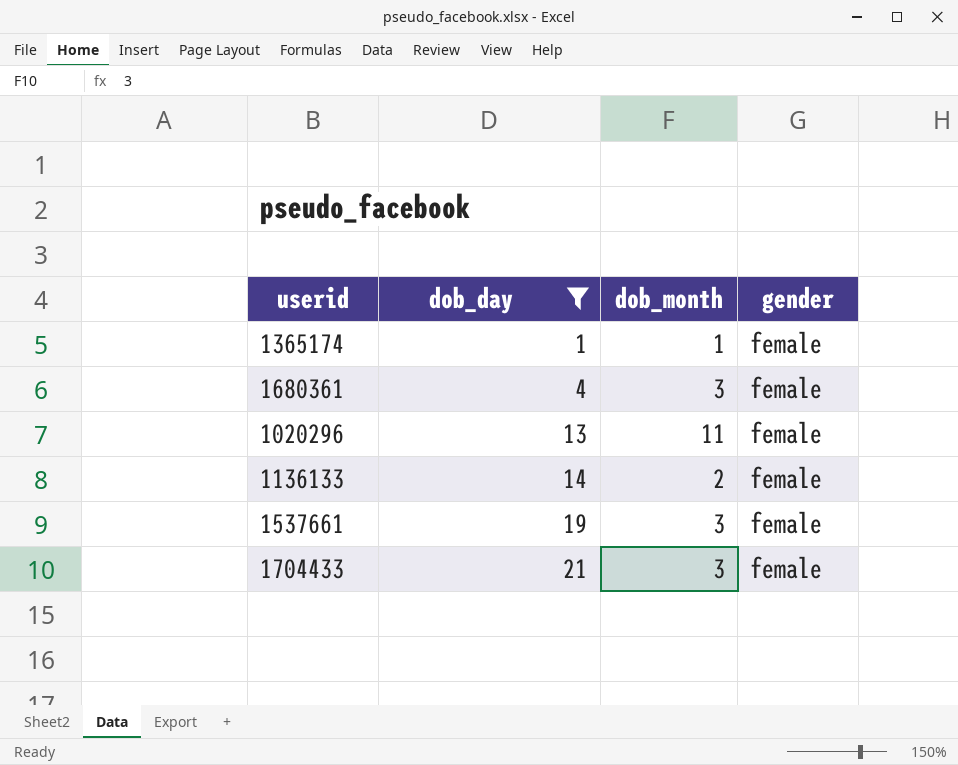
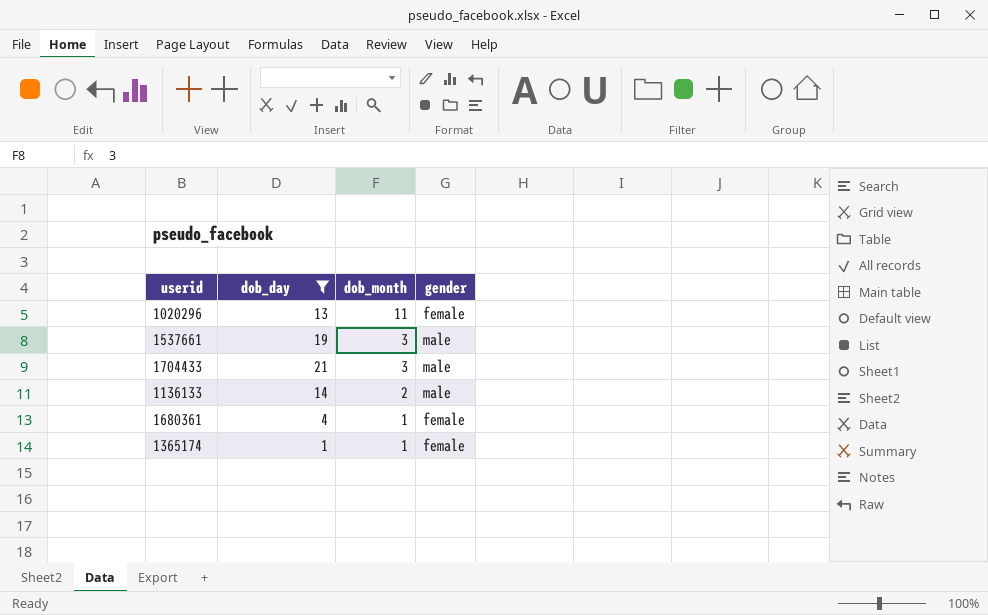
row order: dob_day ascending -> dob_month descending
1537661 | gender: female -> male
1704433 | gender: female -> male
1136133 | gender: female -> male
1680361 | dob_month: 3 -> 1

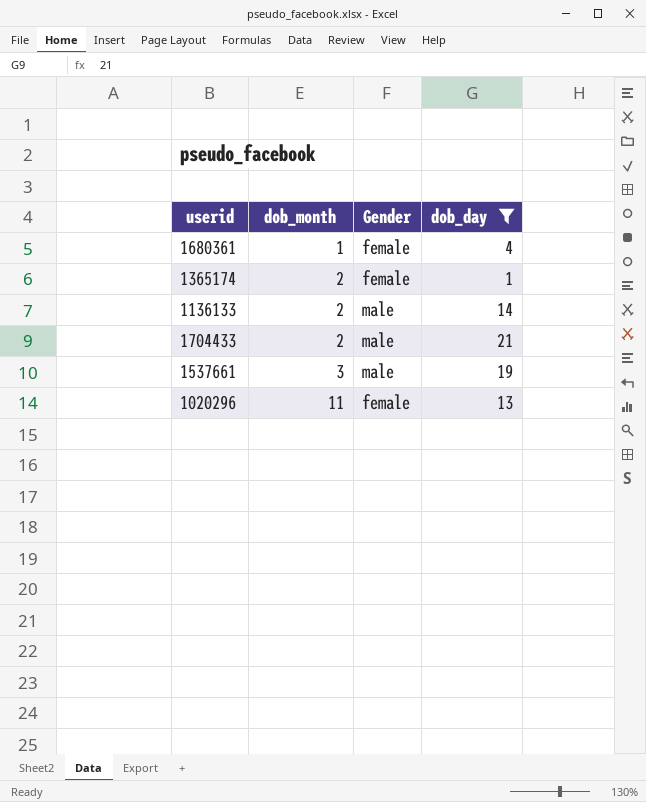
row order: dob_month descending -> dob_month ascending
column name: gender -> Gender
column dob_day | position: 2 -> 4
1365174 | dob_month: 1 -> 2
1704433 | dob_month: 3 -> 2

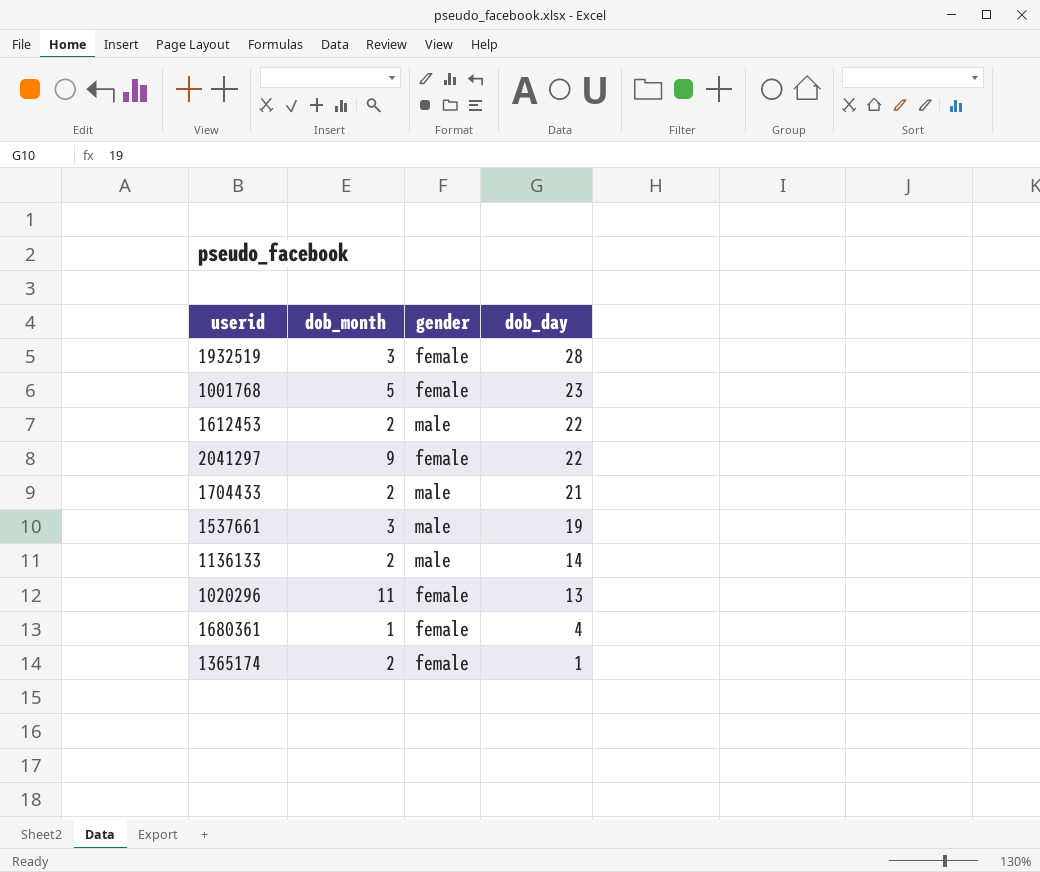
filter: dob_day <= 21 -> none
row order: dob_month ascending -> dob_day descending
column name: Gender -> gender

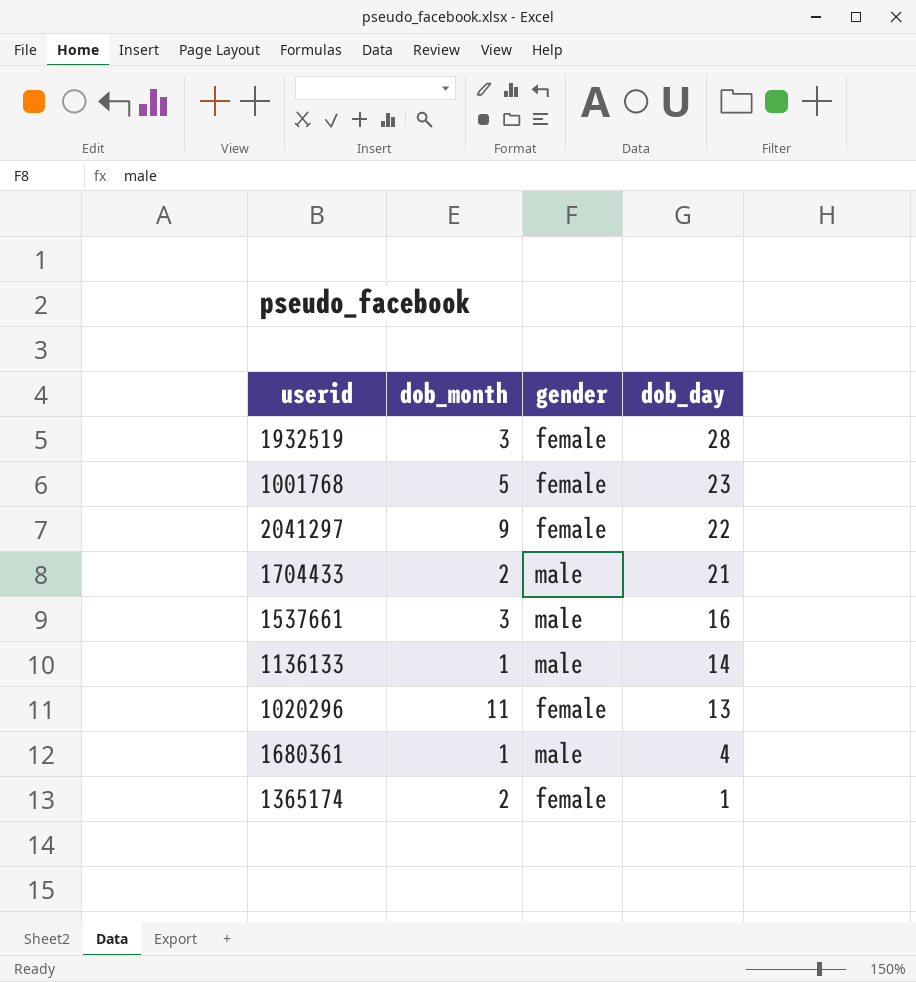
row 1612453: 2 | male | 22 -> none
1537661 | dob_day: 19 -> 16
1136133 | dob_month: 2 -> 1
1680361 | gender: female -> male

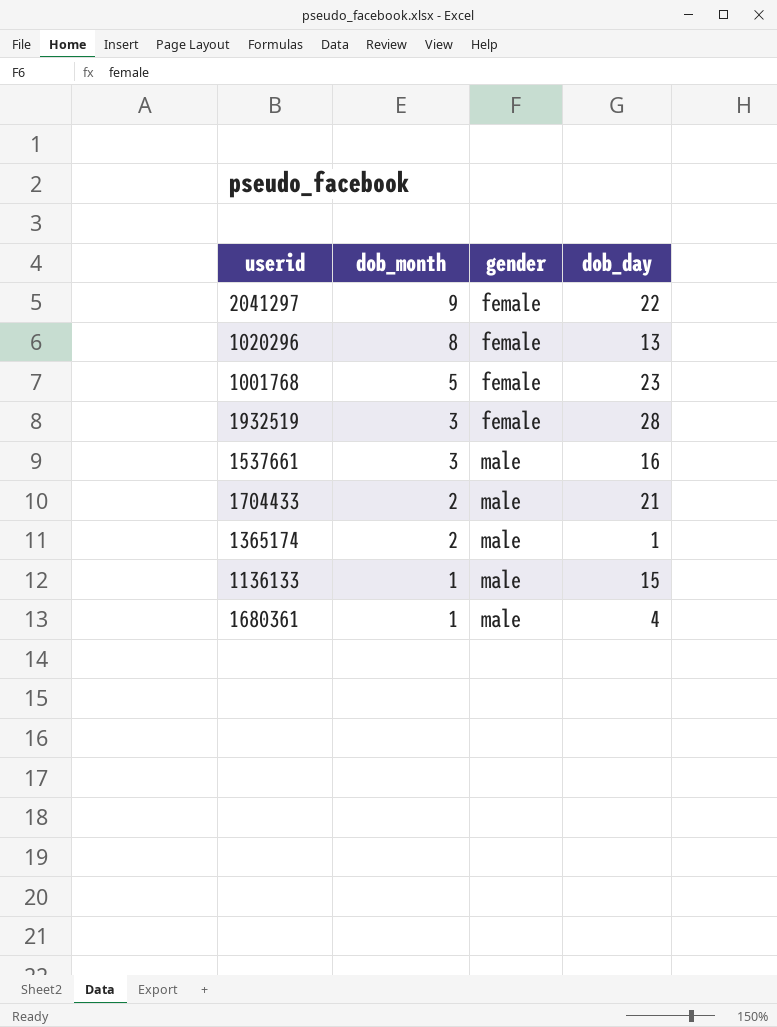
row order: dob_day descending -> dob_month descending
1020296 | dob_month: 11 -> 8
1365174 | gender: female -> male
1136133 | dob_day: 14 -> 15

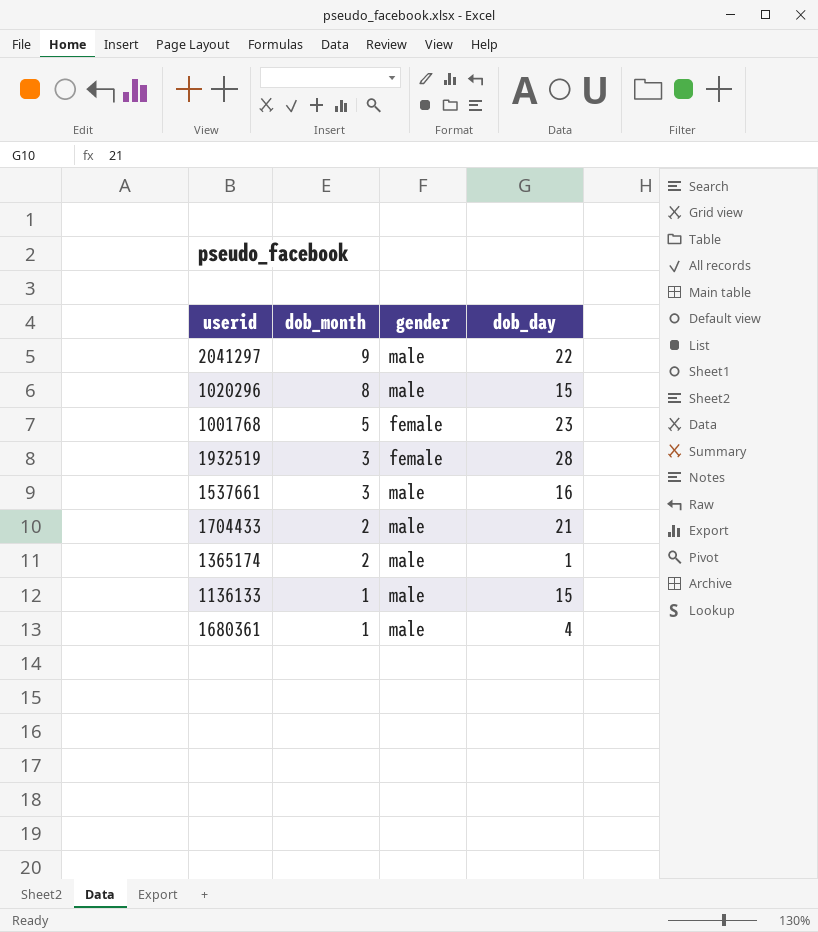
2041297 | gender: female -> male
1020296 | gender: female -> male
1020296 | dob_day: 13 -> 15

